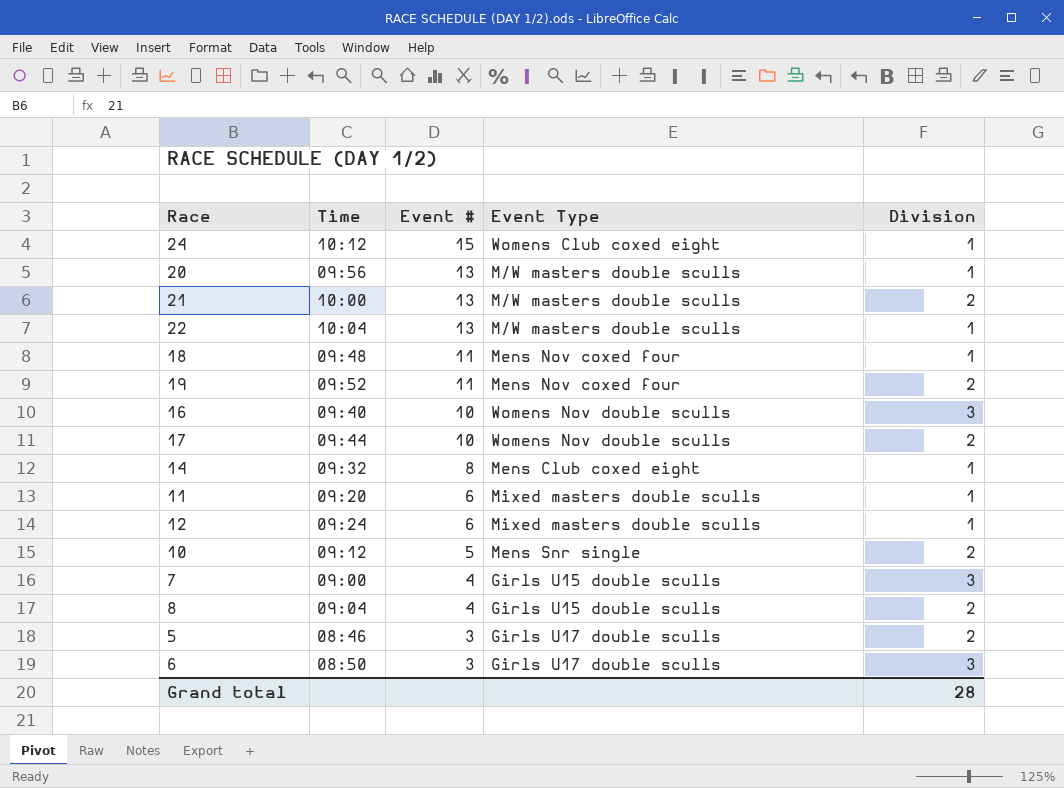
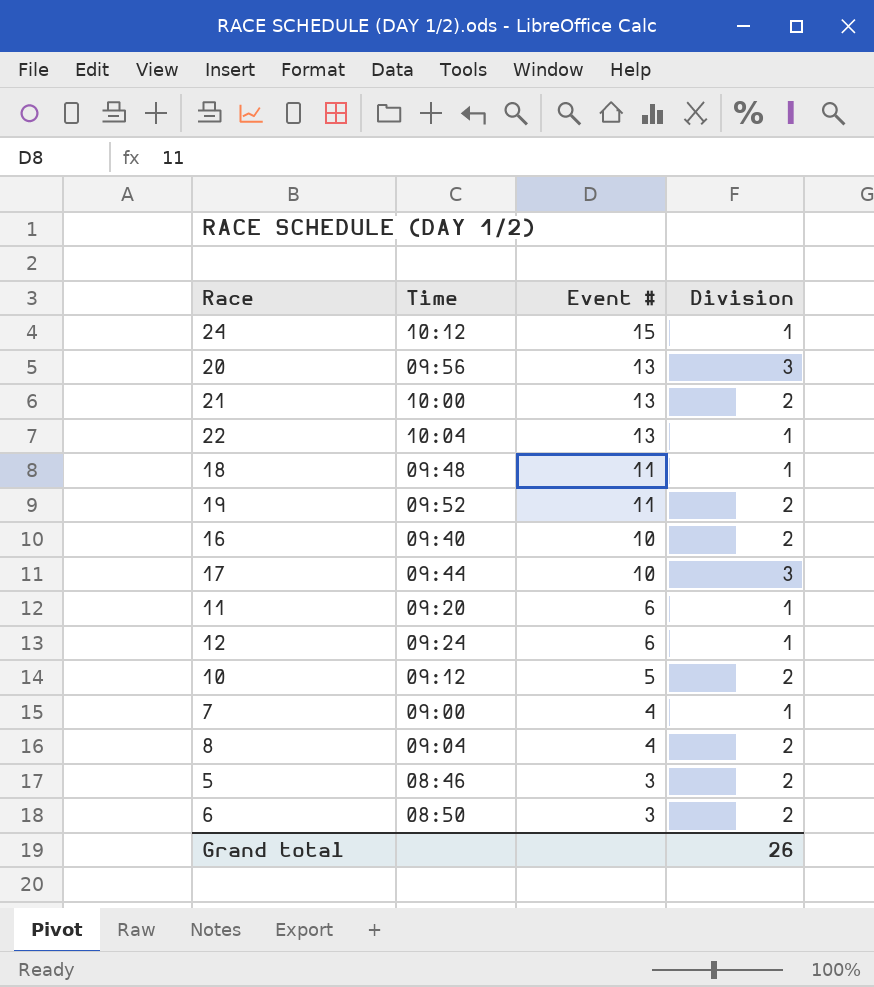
column Event Type | position: 4 -> none
row 14: 09:32 | 8 | Mens Club coxed eight | 1 -> none
20 | Division: 1 -> 3
16 | Division: 3 -> 2
17 | Division: 2 -> 3
7 | Division: 3 -> 1
6 | Division: 3 -> 2
Grand total | Division: 28 -> 26

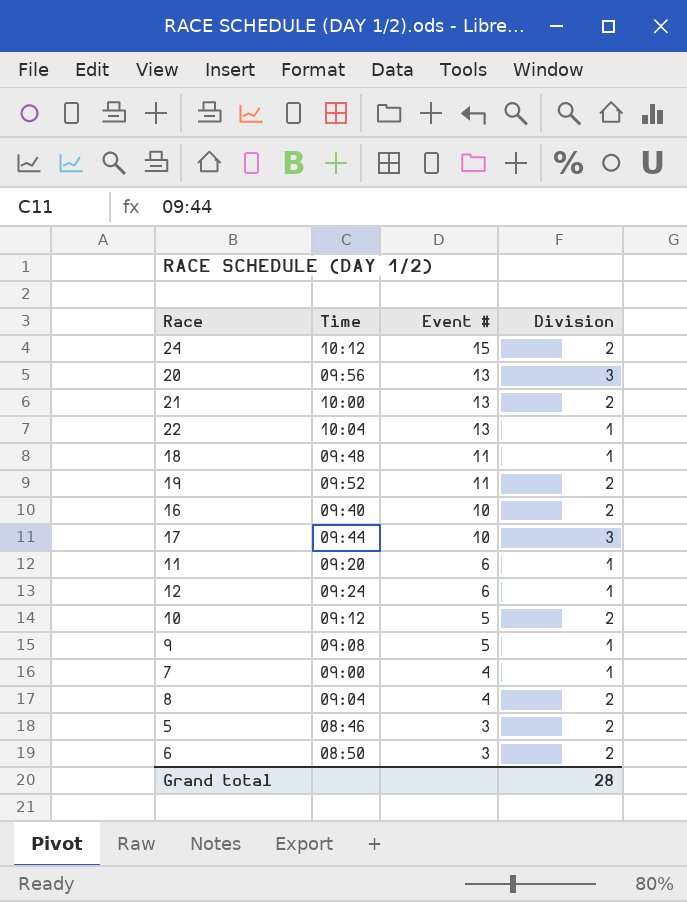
24 | Division: 1 -> 2
row 9: none -> 09:08 | 5 | 1
Grand total | Division: 26 -> 28

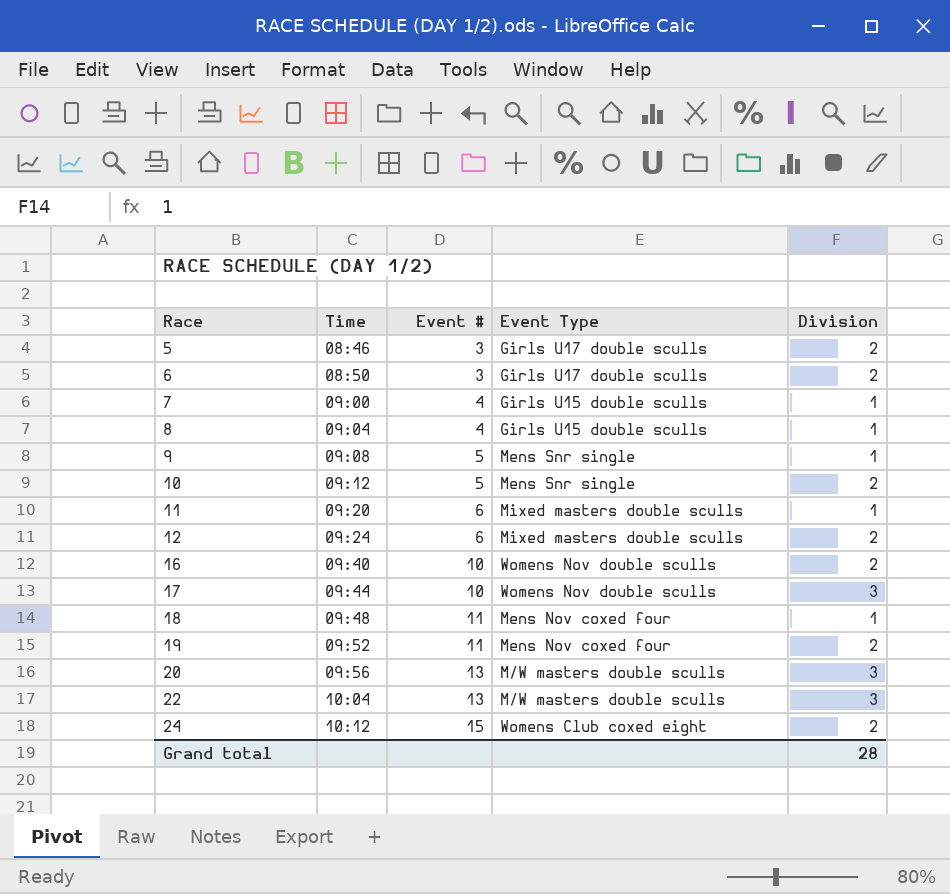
row order: Event # descending -> Race ascending
column Event Type | position: none -> 4
row 21: 10:00 | 13 | 2 -> none
8 | Division: 2 -> 1
12 | Division: 1 -> 2
22 | Division: 1 -> 3

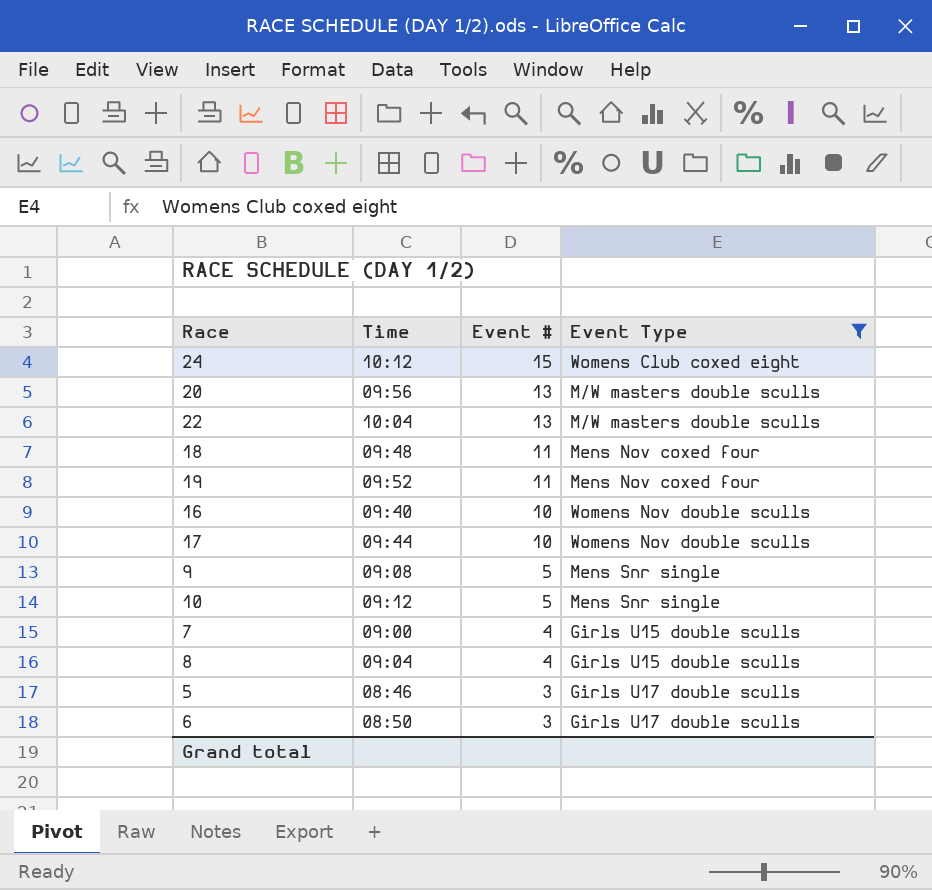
filter: none -> Event Type != Mixed masters double sculls
row order: Race ascending -> Event # descending
column Division | position: 5 -> none

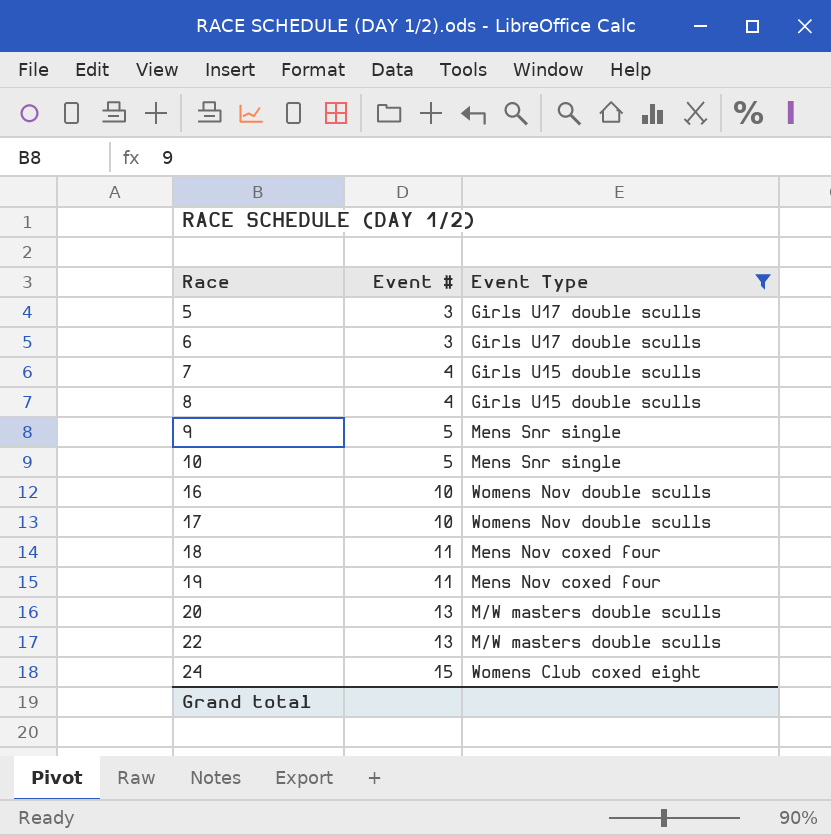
row order: Event # descending -> Race ascending
column Time | position: 2 -> none

